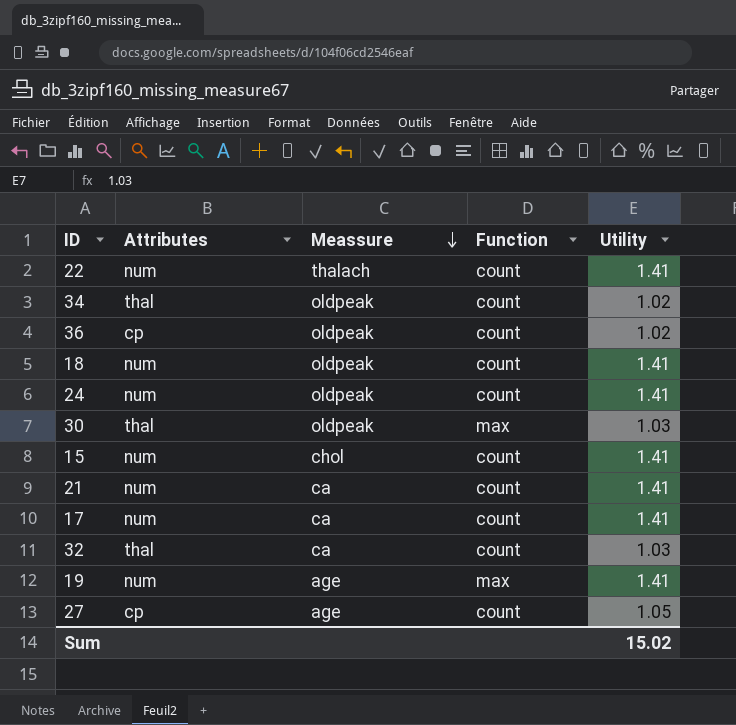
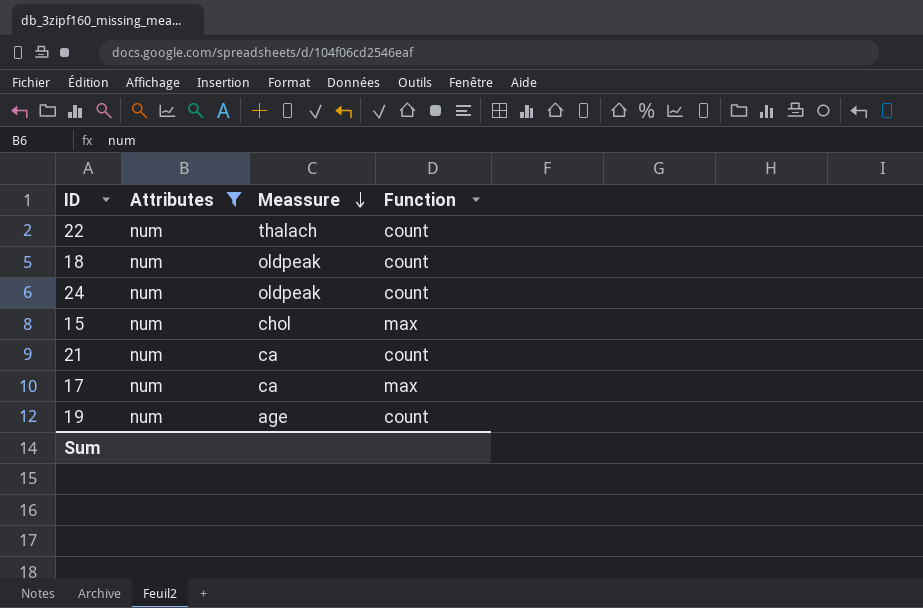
filter: none -> Attributes = num
column Utility | position: 5 -> none
15 | Function: count -> max
17 | Function: count -> max
19 | Function: max -> count

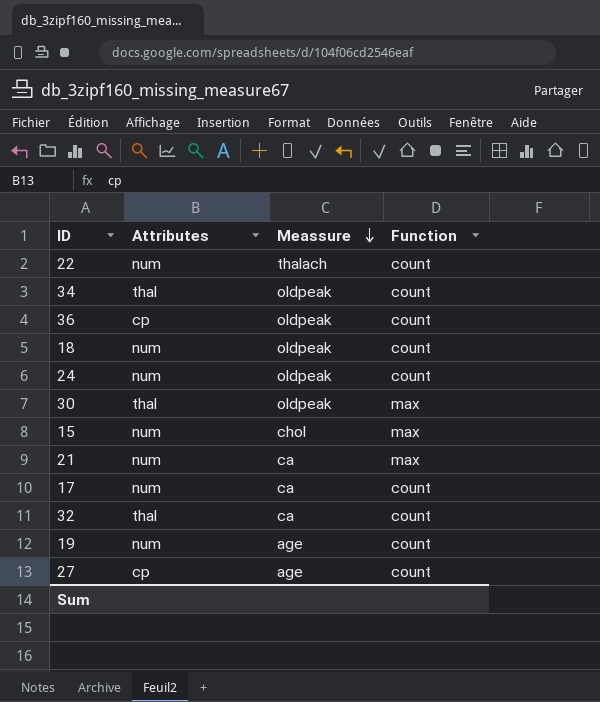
filter: Attributes = num -> none
21 | Function: count -> max
17 | Function: max -> count

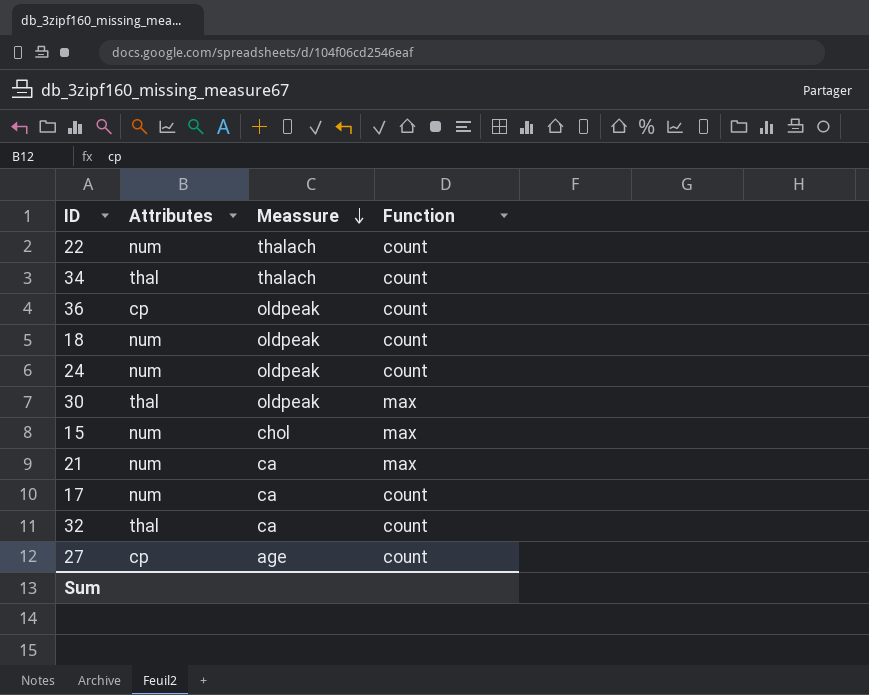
row 19: num | age | count -> none
34 | Meassure: oldpeak -> thalach

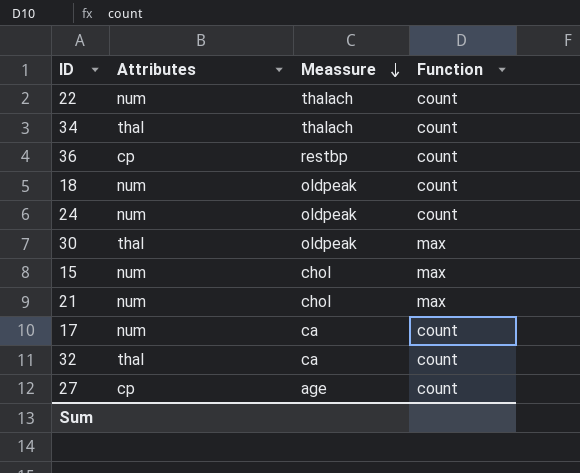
36 | Meassure: oldpeak -> restbp
21 | Meassure: ca -> chol

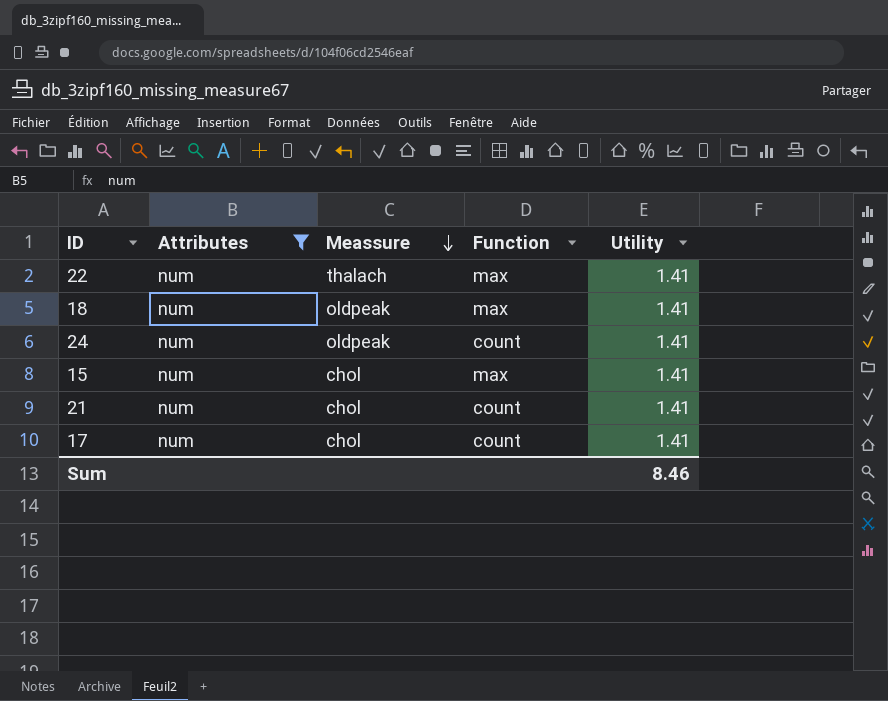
filter: none -> Attributes = num
column Utility | position: none -> 5
22 | Function: count -> max
18 | Function: count -> max
21 | Function: max -> count
17 | Meassure: ca -> chol

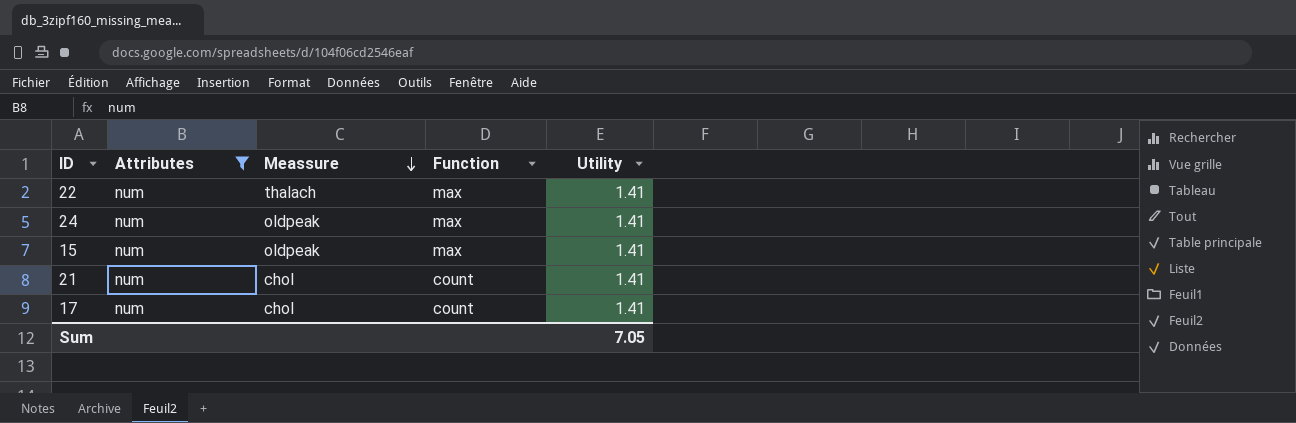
row 18: num | oldpeak | max | 1.41 -> none
24 | Function: count -> max
15 | Meassure: chol -> oldpeak
Sum | Utility: 8.46 -> 7.05

